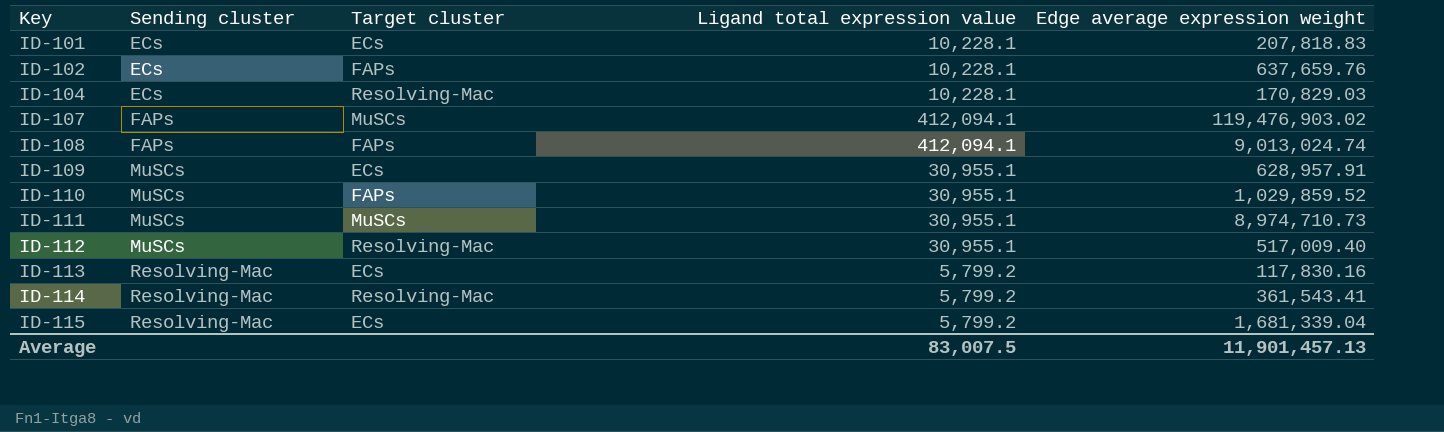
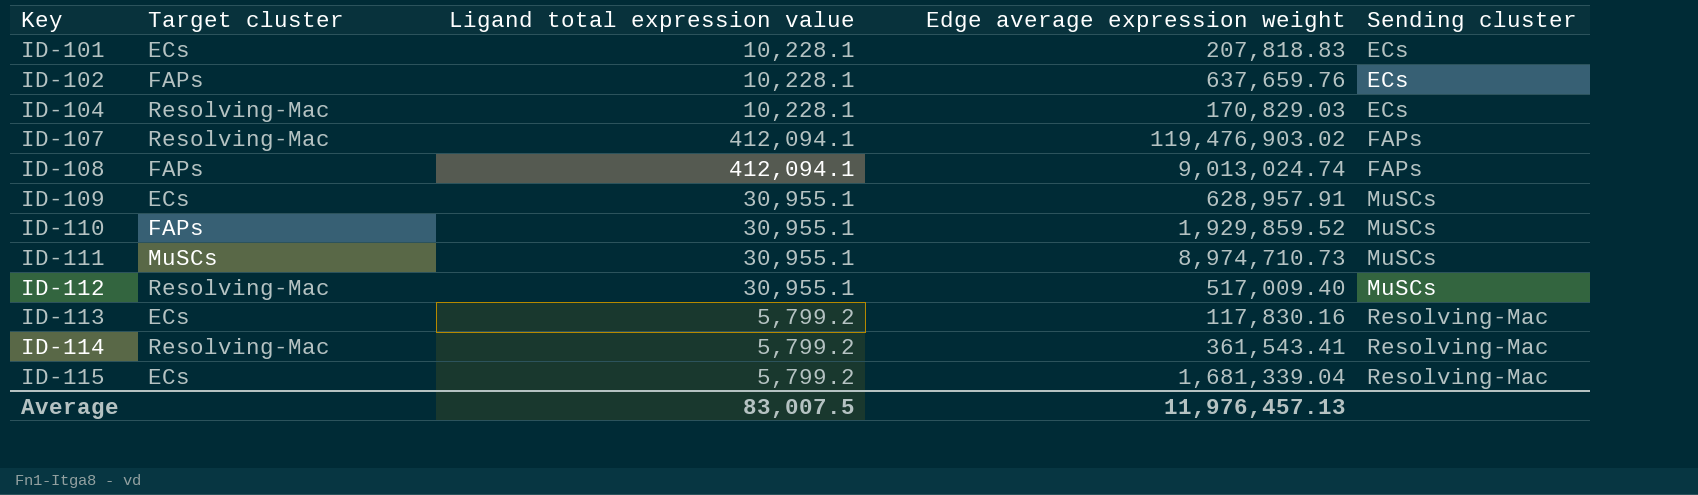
column Sending cluster | position: 2 -> 5
ID-107 | Target cluster: MuSCs -> Resolving-Mac
ID-110 | Edge average expression weight: 1,029,859.52 -> 1,929,859.52
Average | Edge average expression weight: 11,901,457.13 -> 11,976,457.13

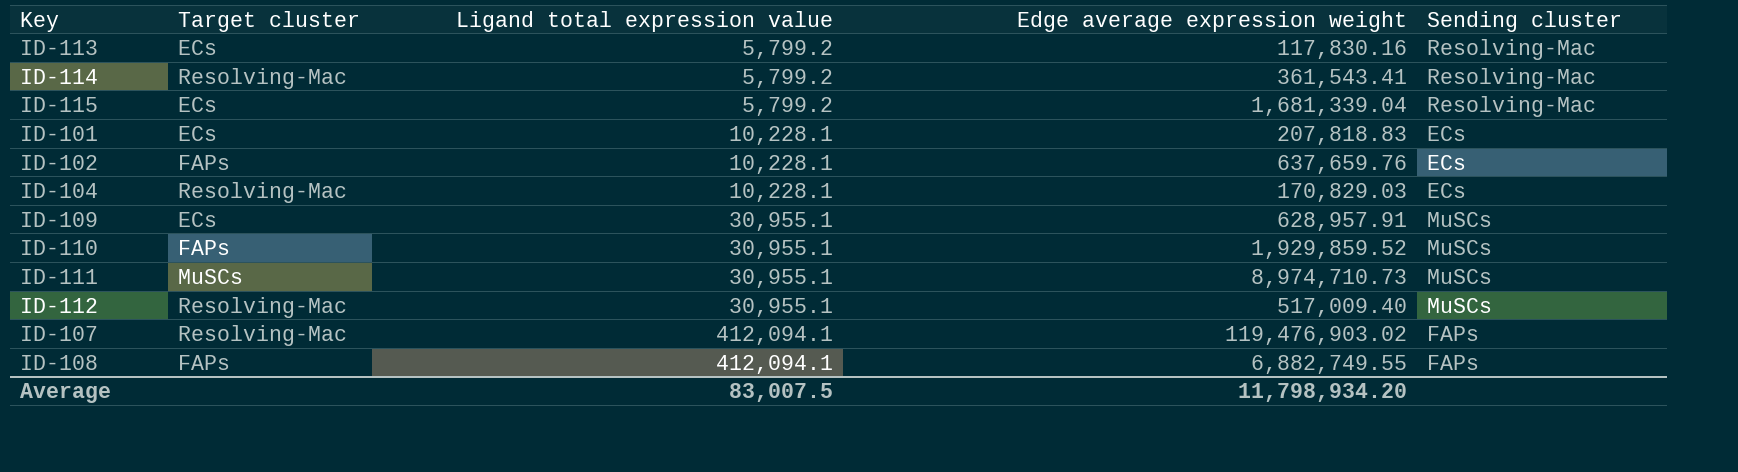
row order: Key ascending -> Ligand total expression value ascending
ID-108 | Edge average expression weight: 9,013,024.74 -> 6,882,749.55
Average | Edge average expression weight: 11,976,457.13 -> 11,798,934.20

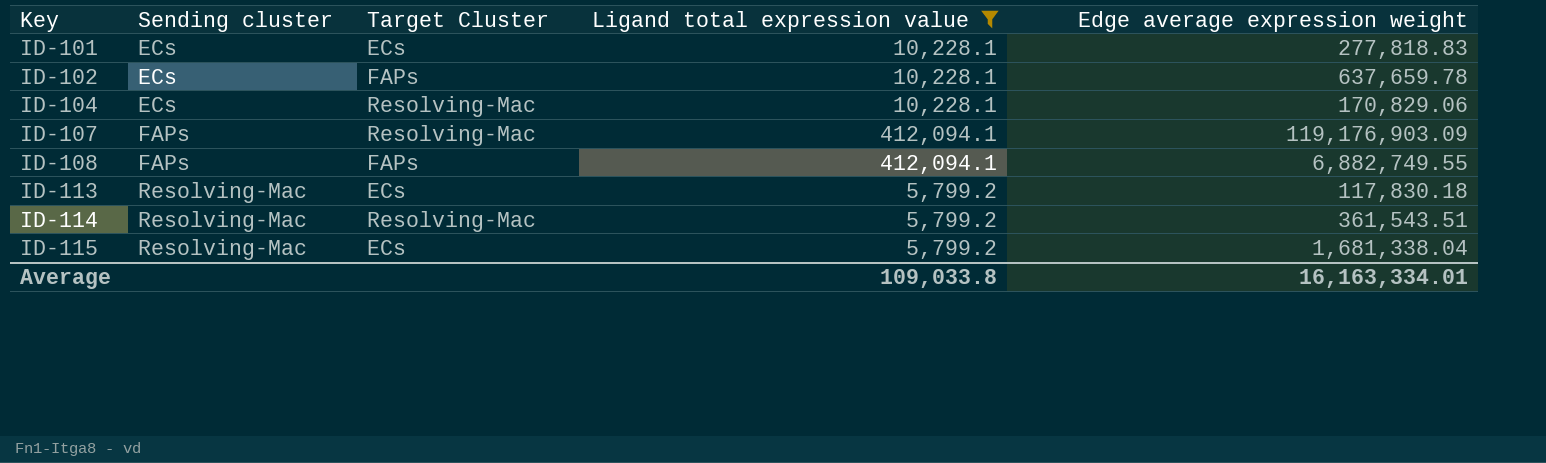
filter: none -> Ligand total expression value != 30,955.1
row order: Ligand total expression value ascending -> Key ascending
column Sending cluster | position: 5 -> 2
column name: Target cluster -> Target Cluster
ID-101 | Edge average expression weight: 207,818.83 -> 277,818.83
ID-102 | Edge average expression weight: 637,659.76 -> 637,659.78
ID-104 | Edge average expression weight: 170,829.03 -> 170,829.06
ID-107 | Edge average expression weight: 119,476,903.02 -> 119,176,903.09
ID-113 | Edge average expression weight: 117,830.16 -> 117,830.18
ID-114 | Edge average expression weight: 361,543.41 -> 361,543.51
ID-115 | Edge average expression weight: 1,681,339.04 -> 1,681,338.04
Average | Ligand total expression value: 83,007.5 -> 109,033.8
Average | Edge average expression weight: 11,798,934.20 -> 16,163,334.01

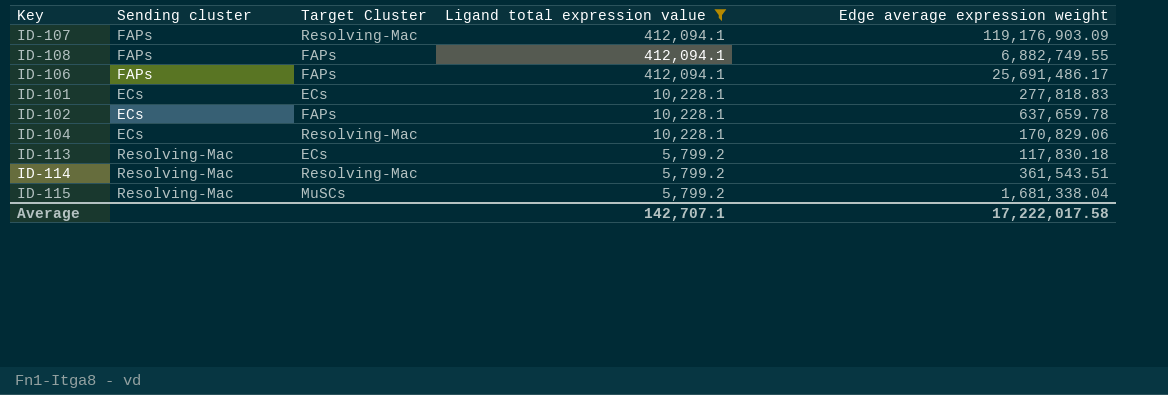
row order: Key ascending -> Ligand total expression value descending
row ID-106: none -> FAPs | FAPs | 412,094.1 | 25,691,486.17
ID-115 | Target Cluster: ECs -> MuSCs
Average | Ligand total expression value: 109,033.8 -> 142,707.1
Average | Edge average expression weight: 16,163,334.01 -> 17,222,017.58

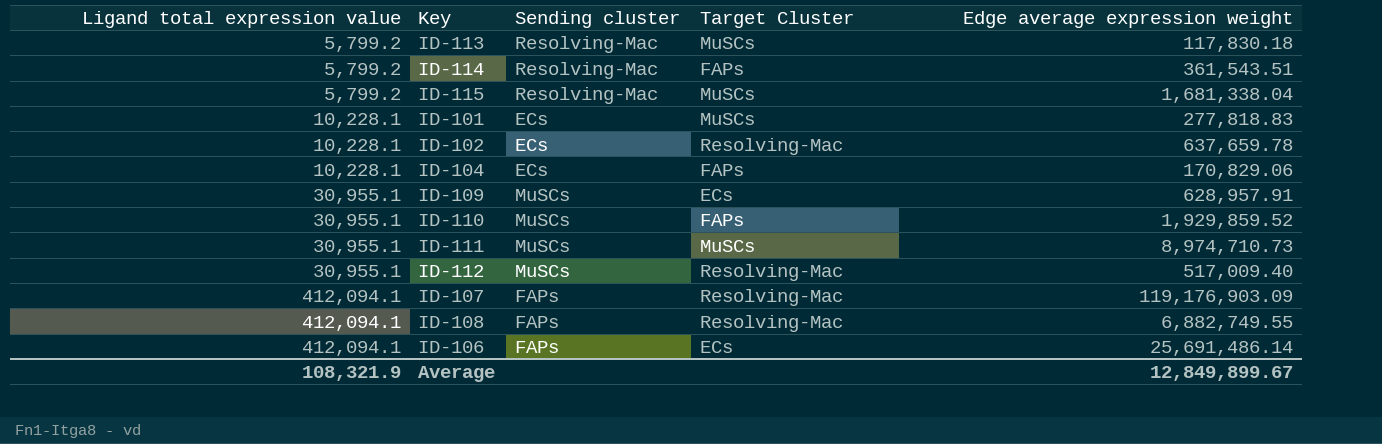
filter: Ligand total expression value != 30,955.1 -> none
row order: Ligand total expression value descending -> Ligand total expression value ascending
column Ligand total expression value | position: 4 -> 1
ID-113 | Target Cluster: ECs -> MuSCs
ID-114 | Target Cluster: Resolving-Mac -> FAPs
ID-101 | Target Cluster: ECs -> MuSCs
ID-102 | Target Cluster: FAPs -> Resolving-Mac
ID-104 | Target Cluster: Resolving-Mac -> FAPs
ID-108 | Target Cluster: FAPs -> Resolving-Mac
ID-106 | Target Cluster: FAPs -> ECs
ID-106 | Edge average expression weight: 25,691,486.17 -> 25,691,486.14
Average | Ligand total expression value: 142,707.1 -> 108,321.9
Average | Edge average expression weight: 17,222,017.58 -> 12,849,899.67

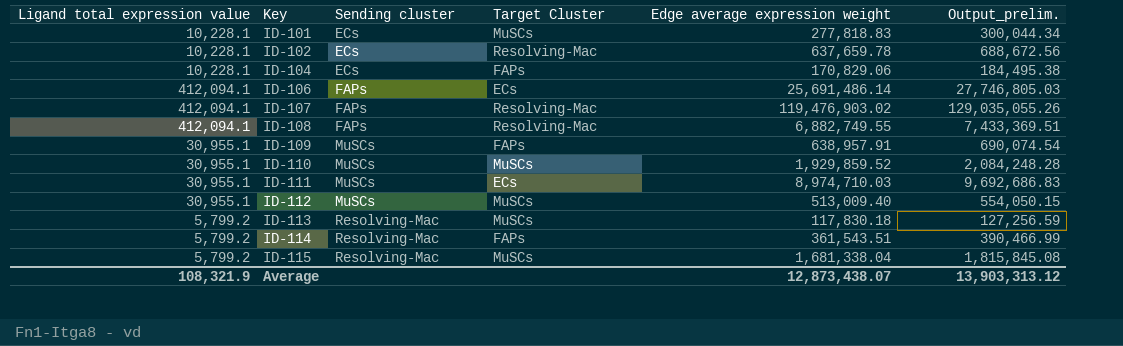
row order: Ligand total expression value ascending -> Key ascending
column Output_prelim. | formula: none -> [Edge average expression weight] * 1.08
ID-107 | Edge average expression weight: 119,176,903.09 -> 119,476,903.02
ID-109 | Target Cluster: ECs -> FAPs
ID-109 | Edge average expression weight: 628,957.91 -> 638,957.91
ID-110 | Target Cluster: FAPs -> MuSCs
ID-111 | Target Cluster: MuSCs -> ECs
ID-111 | Edge average expression weight: 8,974,710.73 -> 8,974,710.03
ID-112 | Target Cluster: Resolving-Mac -> MuSCs
ID-112 | Edge average expression weight: 517,009.40 -> 513,009.40
Average | Edge average expression weight: 12,849,899.67 -> 12,873,438.07

